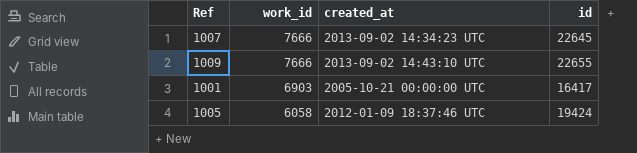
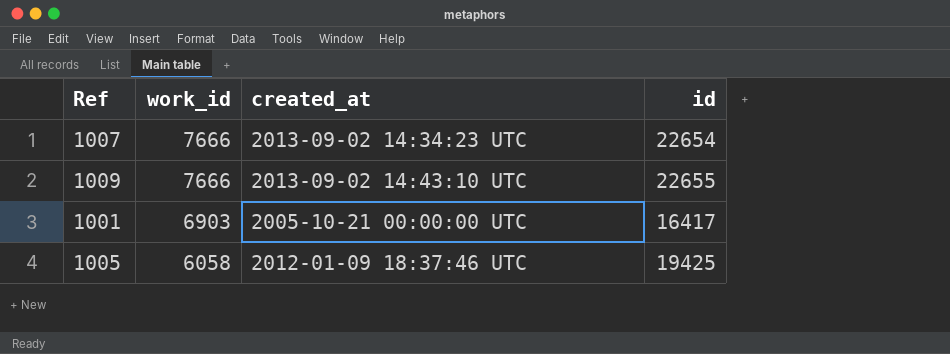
1007 | id: 22645 -> 22654
1005 | id: 19424 -> 19425

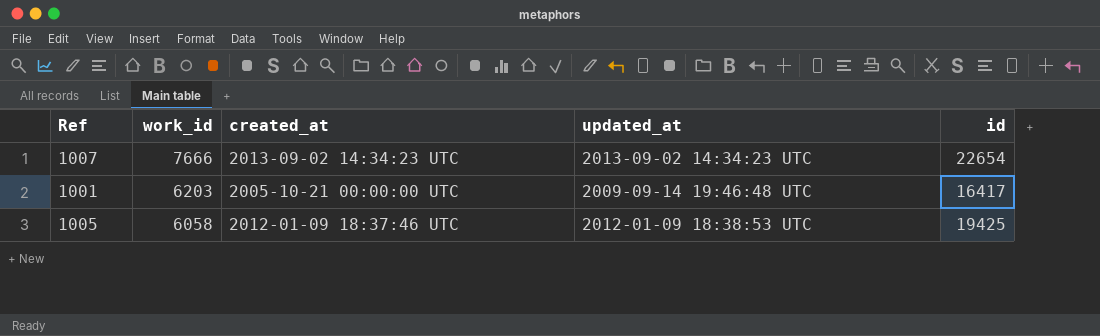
column updated_at | position: none -> 4
row 1009: 7666 | 2013-09-02 14:43:10 UTC | 22655 -> none
1001 | work_id: 6903 -> 6203

